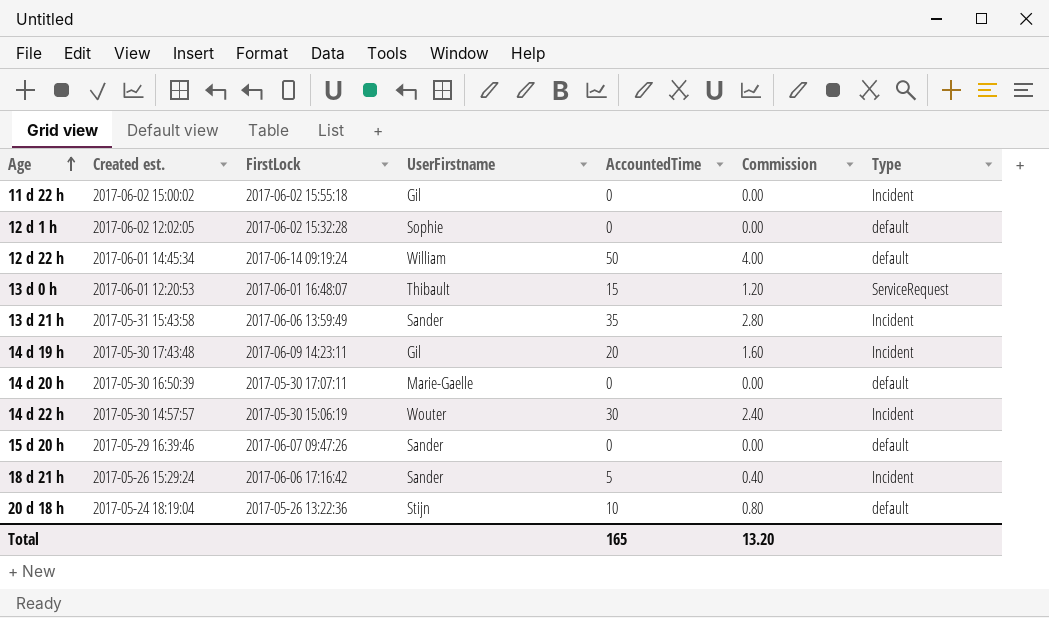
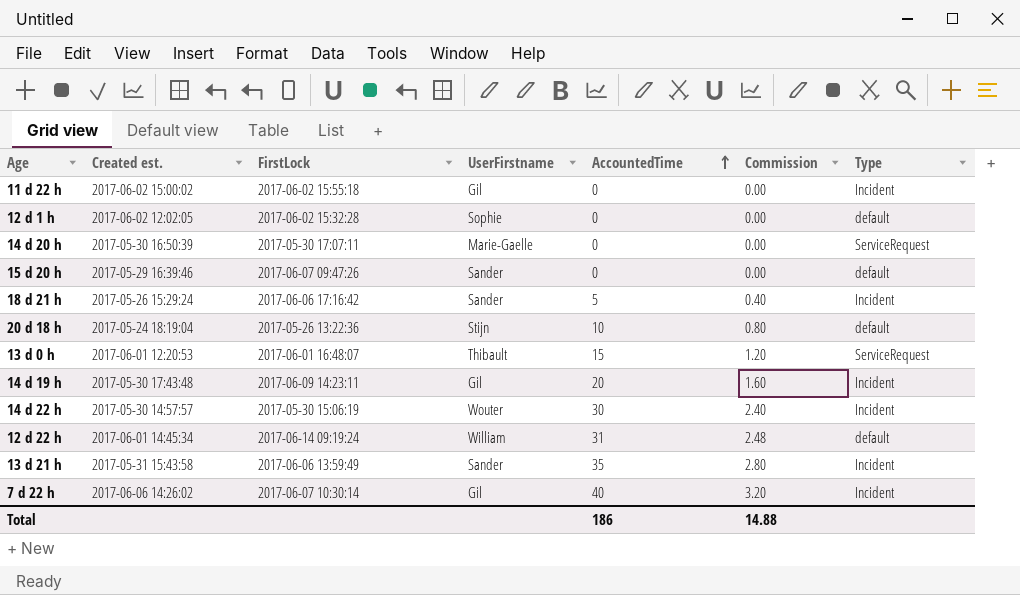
row order: Age ascending -> AccountedTime ascending
14 d 20 h | Type: default -> ServiceRequest
12 d 22 h | AccountedTime: 50 -> 31
12 d 22 h | Commission: 4.00 -> 2.48
row 7 d 22 h: none -> 2017-06-06 14:26:02 | 2017-06-07 10:30:14 | Gil | 40 | 3.20 | Incident
Total | AccountedTime: 165 -> 186
Total | Commission: 13.20 -> 14.88

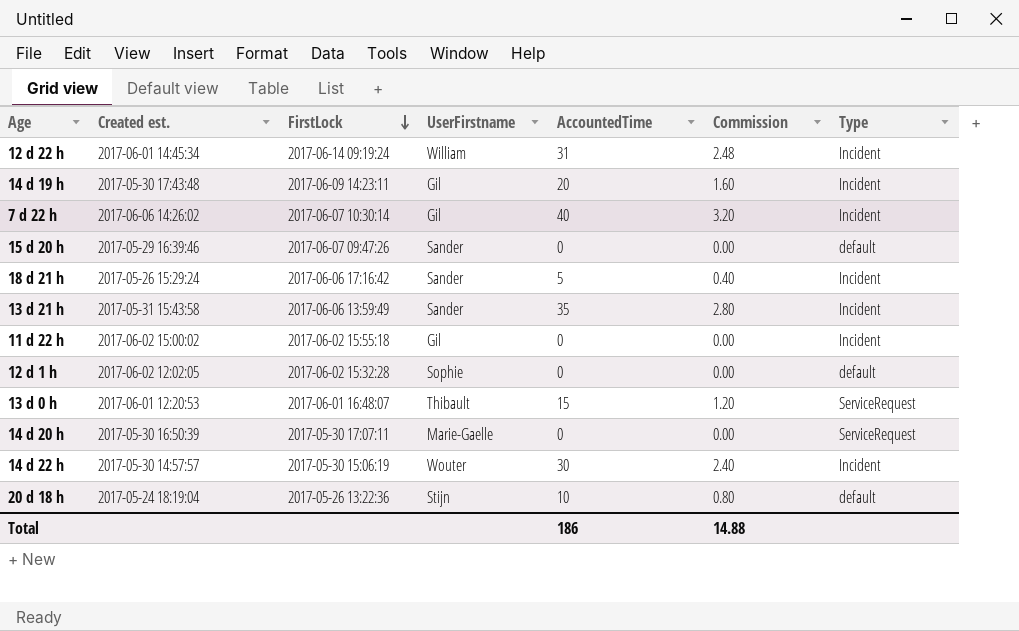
row order: AccountedTime ascending -> FirstLock descending
12 d 22 h | Type: default -> Incident

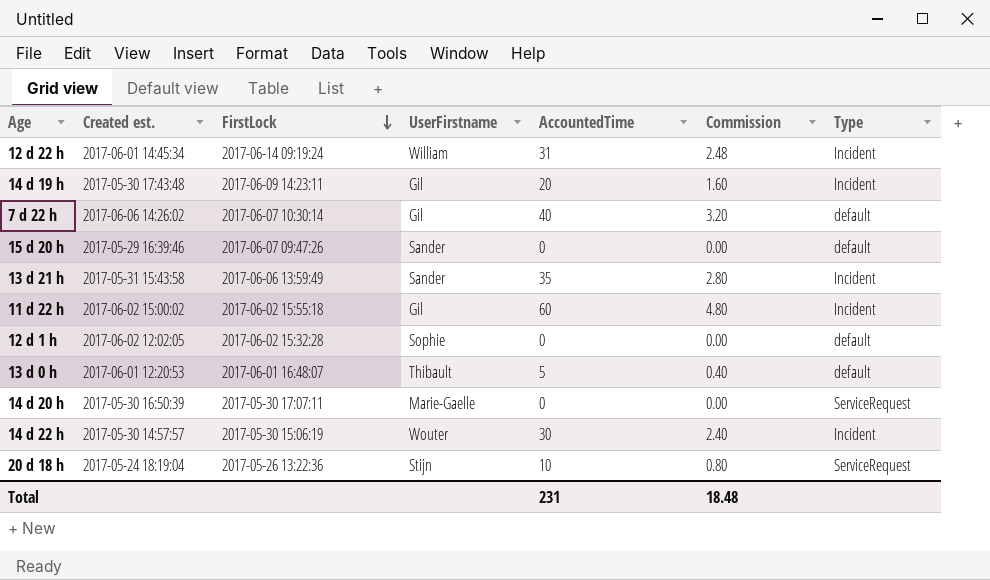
row 18 d 21 h: 2017-05-26 15:29:24 | 2017-06-06 17:16:42 | Sander | 5 | 0.40 | Incident -> none
7 d 22 h | Type: Incident -> default
11 d 22 h | AccountedTime: 0 -> 60
11 d 22 h | Commission: 0.00 -> 4.80
13 d 0 h | AccountedTime: 15 -> 5
13 d 0 h | Commission: 1.20 -> 0.40
13 d 0 h | Type: ServiceRequest -> default
20 d 18 h | Type: default -> ServiceRequest
Total | AccountedTime: 186 -> 231
Total | Commission: 14.88 -> 18.48

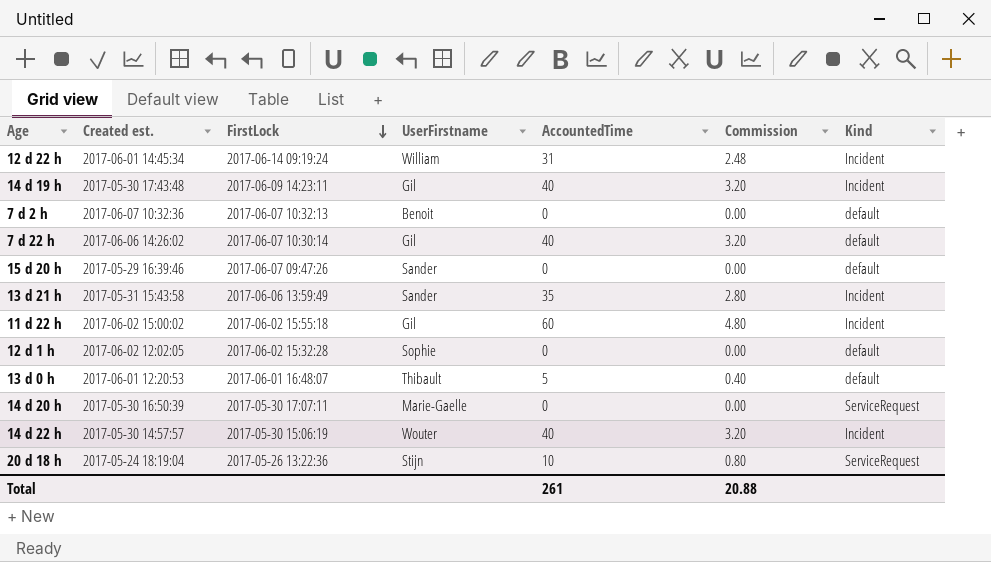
column name: Type -> Kind
14 d 19 h | AccountedTime: 20 -> 40
14 d 19 h | Commission: 1.60 -> 3.20
row 7 d 2 h: none -> 2017-06-07 10:32:36 | 2017-06-07 10:32:13 | Benoit | 0 | 0.00 | default
14 d 22 h | AccountedTime: 30 -> 40
14 d 22 h | Commission: 2.40 -> 3.20
Total | AccountedTime: 231 -> 261
Total | Commission: 18.48 -> 20.88

